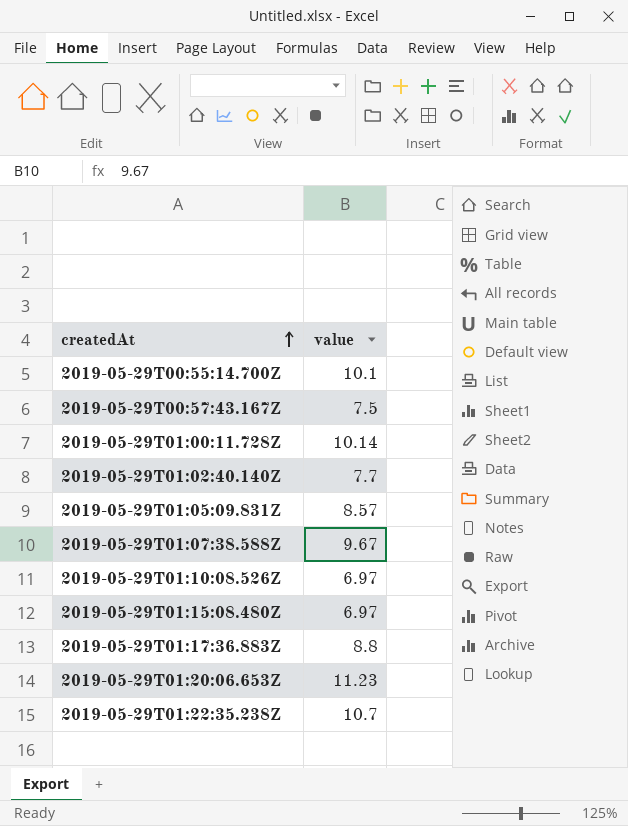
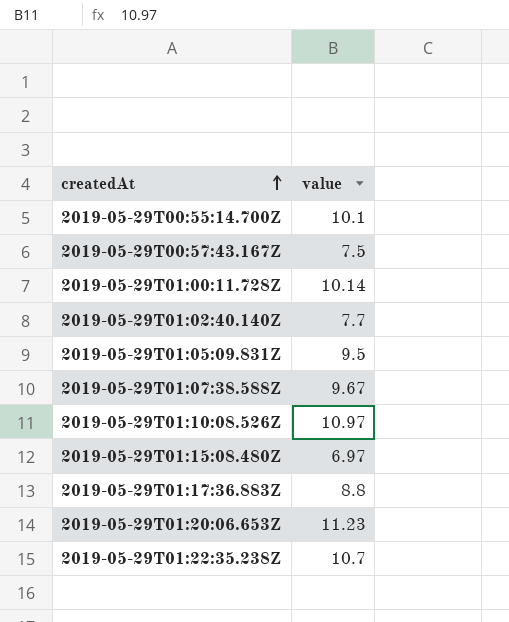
2019-05-29T01:05:09.831Z | value: 8.57 -> 9.5
2019-05-29T01:10:08.526Z | value: 6.97 -> 10.97

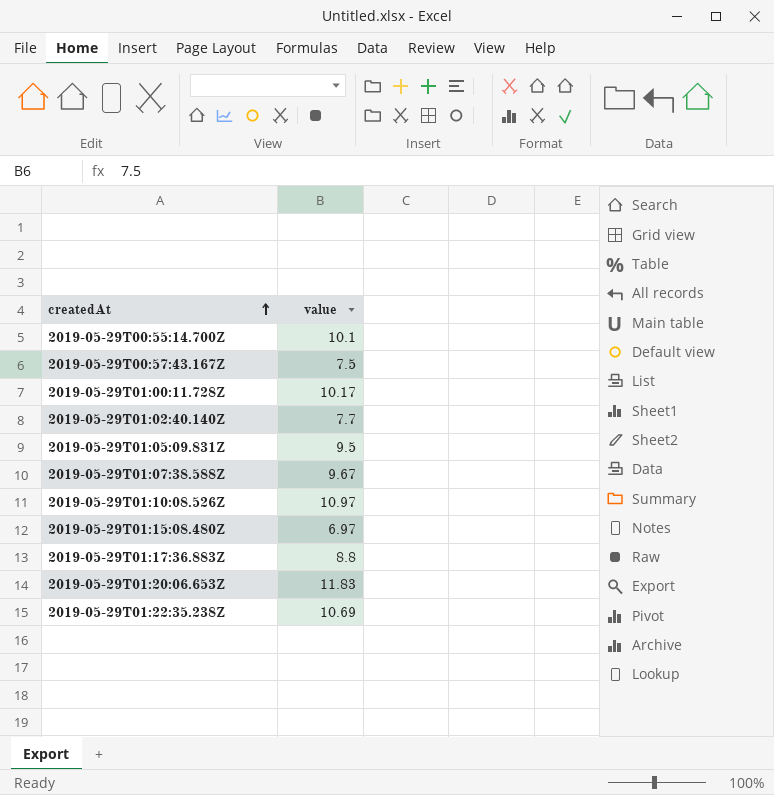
2019-05-29T01:00:11.728Z | value: 10.14 -> 10.17
2019-05-29T01:20:06.653Z | value: 11.23 -> 11.83
2019-05-29T01:22:35.238Z | value: 10.7 -> 10.69

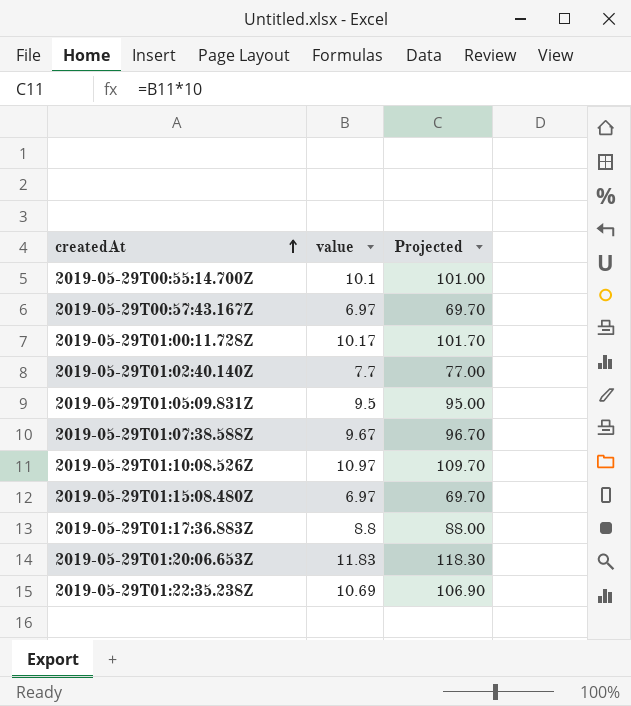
column Projected | formula: none -> [value] * 10
2019-05-29T00:57:43.167Z | value: 7.5 -> 6.97

